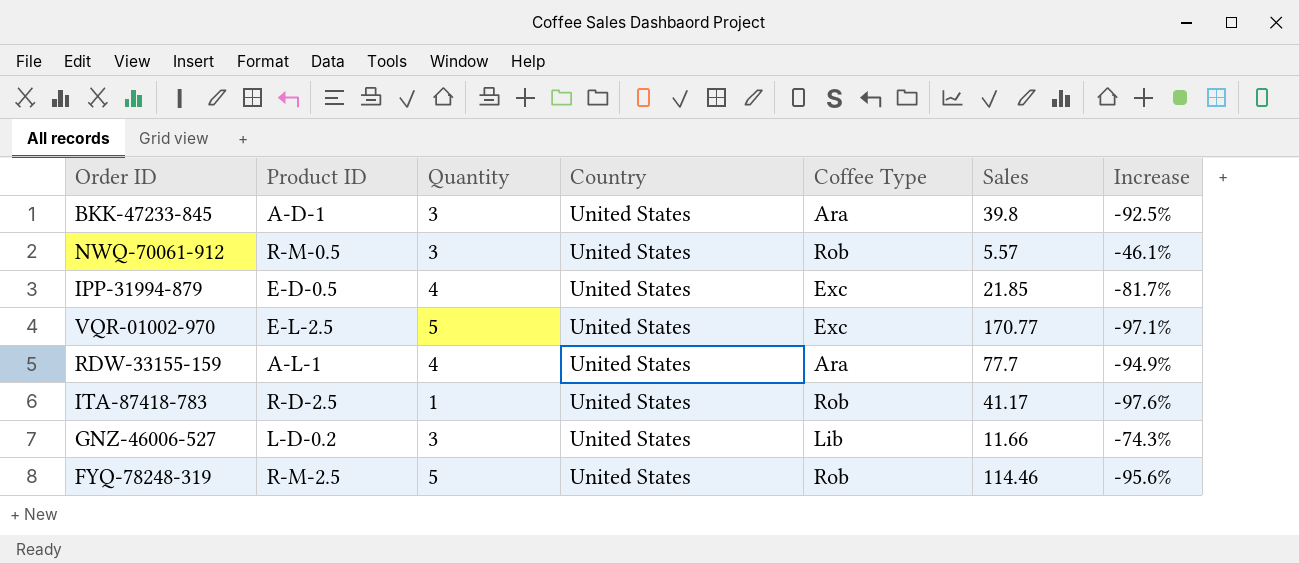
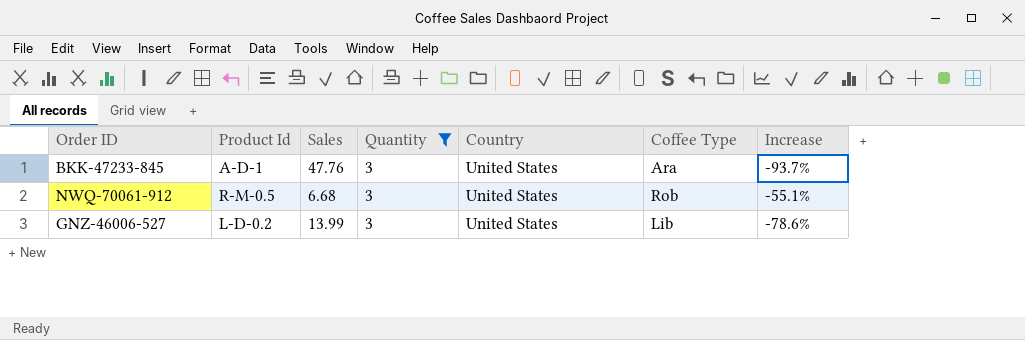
filter: none -> Quantity = 3
column name: Product ID -> Product Id
column Sales | position: 6 -> 3
BKK-47233-845 | Sales: 39.8 -> 47.76
BKK-47233-845 | Increase: -92.5% -> -93.7%
NWQ-70061-912 | Sales: 5.57 -> 6.68
NWQ-70061-912 | Increase: -46.1% -> -55.1%
GNZ-46006-527 | Sales: 11.66 -> 13.99
GNZ-46006-527 | Increase: -74.3% -> -78.6%

